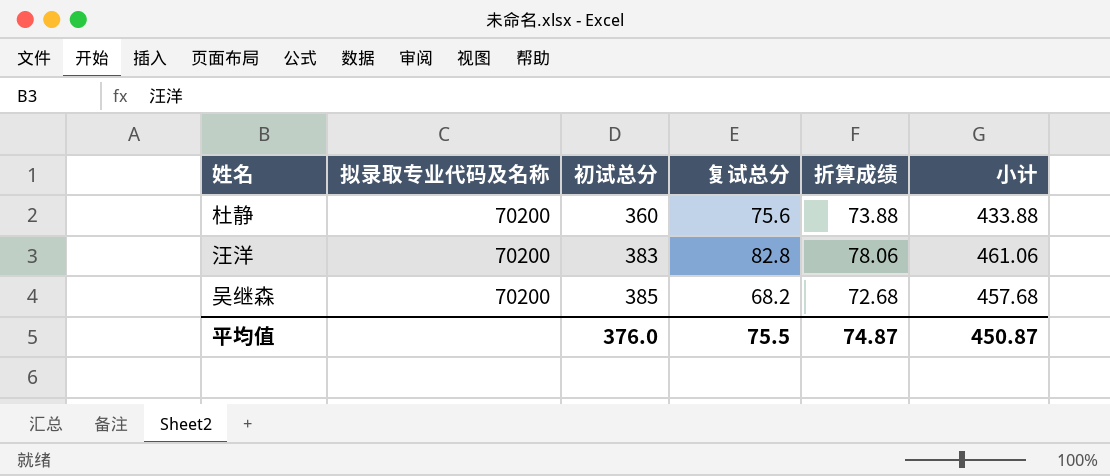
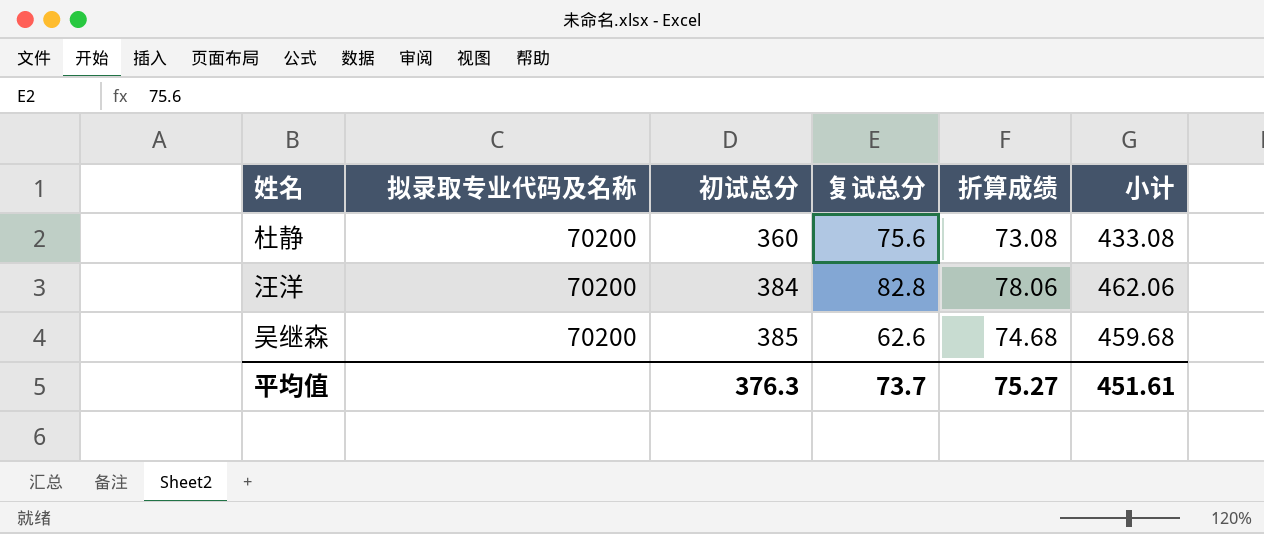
杜静 | 折算成绩: 73.88 -> 73.08
杜静 | 小计: 433.88 -> 433.08
汪洋 | 初试总分: 383 -> 384
汪洋 | 小计: 461.06 -> 462.06
吴继森 | 复试总分: 68.2 -> 62.6
吴继森 | 折算成绩: 72.68 -> 74.68
吴继森 | 小计: 457.68 -> 459.68
平均值 | 初试总分: 376.0 -> 376.3
平均值 | 复试总分: 75.5 -> 73.7
平均值 | 折算成绩: 74.87 -> 75.27
平均值 | 小计: 450.87 -> 451.61

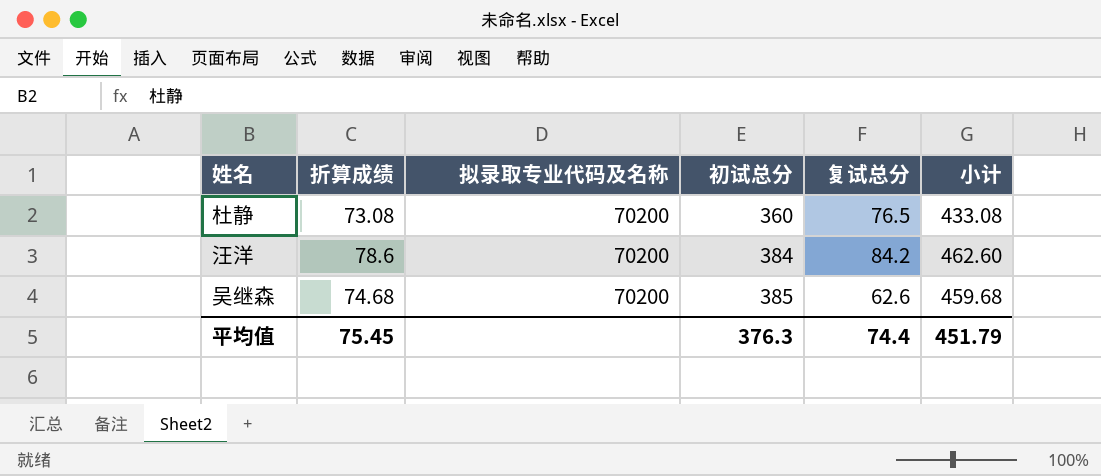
column 折算成绩 | position: 5 -> 2
杜静 | 复试总分: 75.6 -> 76.5
汪洋 | 折算成绩: 78.06 -> 78.6
汪洋 | 复试总分: 82.8 -> 84.2
汪洋 | 小计: 462.06 -> 462.60
平均值 | 折算成绩: 75.27 -> 75.45
平均值 | 复试总分: 73.7 -> 74.4
平均值 | 小计: 451.61 -> 451.79

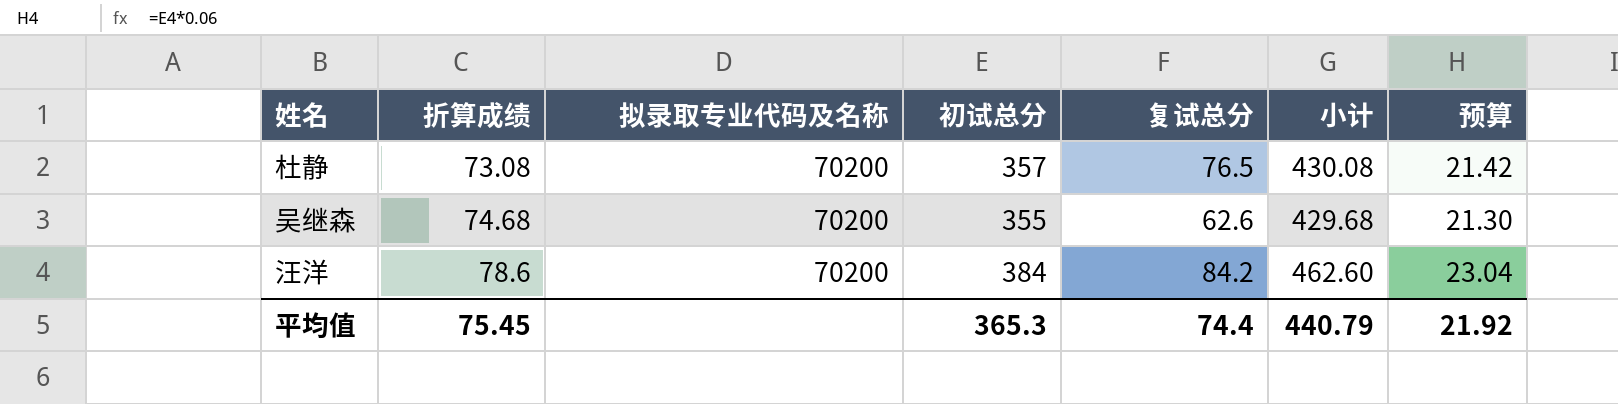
row order: 初试总分 ascending -> 折算成绩 ascending
column 预算 | formula: none -> [初试总分] * 0.06
杜静 | 初试总分: 360 -> 357
杜静 | 小计: 433.08 -> 430.08
吴继森 | 初试总分: 385 -> 355
吴继森 | 小计: 459.68 -> 429.68
平均值 | 初试总分: 376.3 -> 365.3
平均值 | 小计: 451.79 -> 440.79

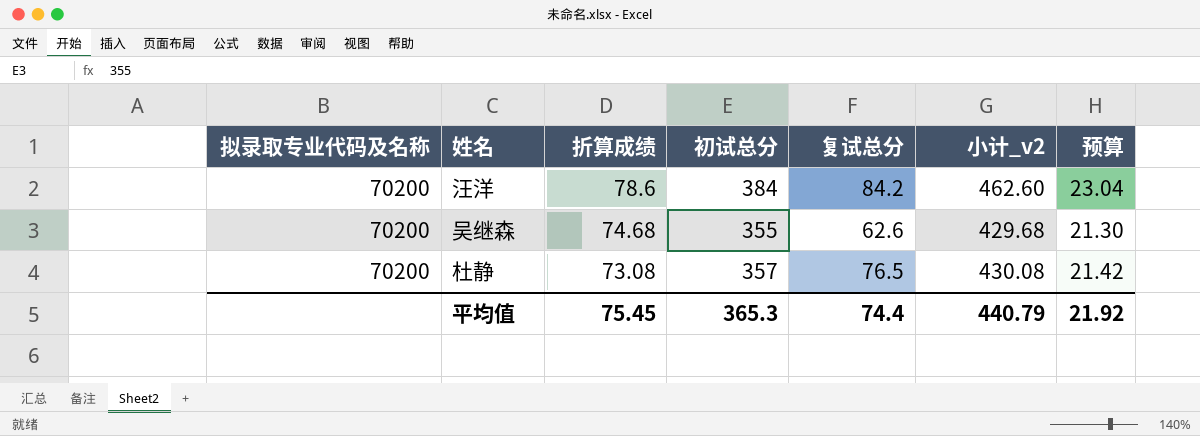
row order: 折算成绩 ascending -> 折算成绩 descending
column 拟录取专业代码及名称 | position: 3 -> 1
column name: 小计 -> 小计_v2

